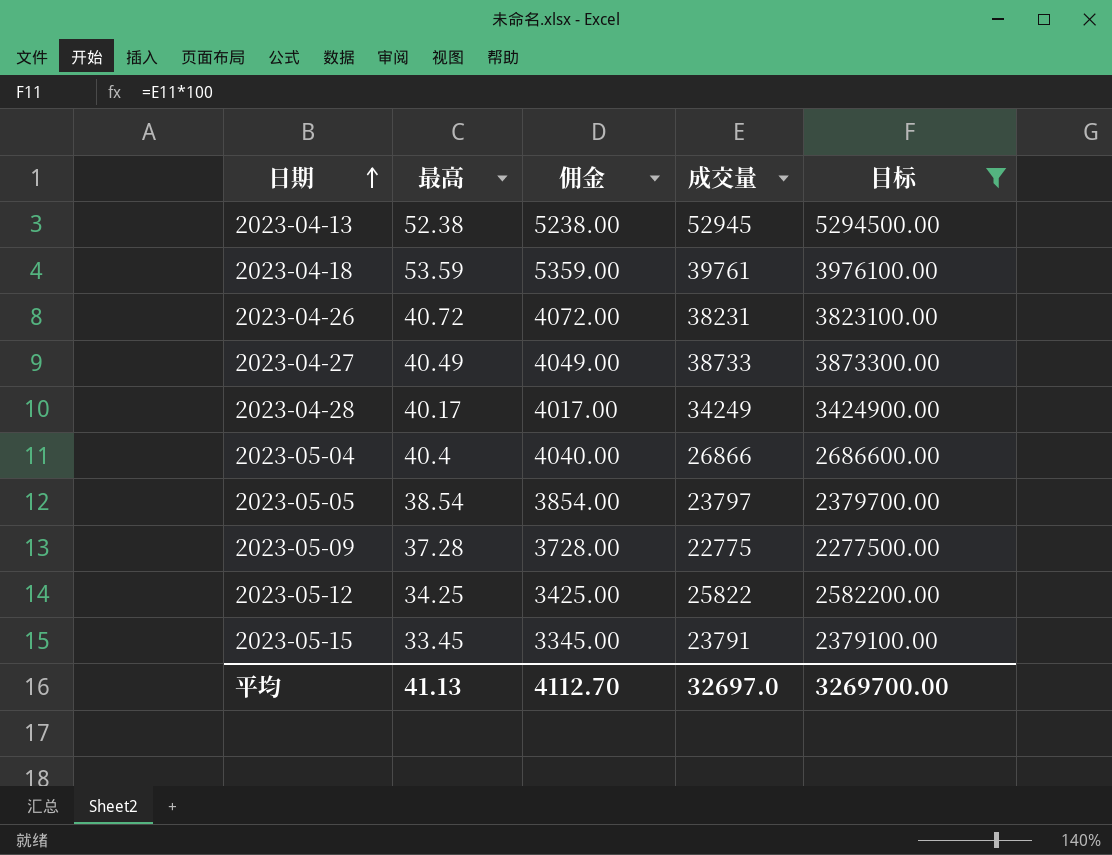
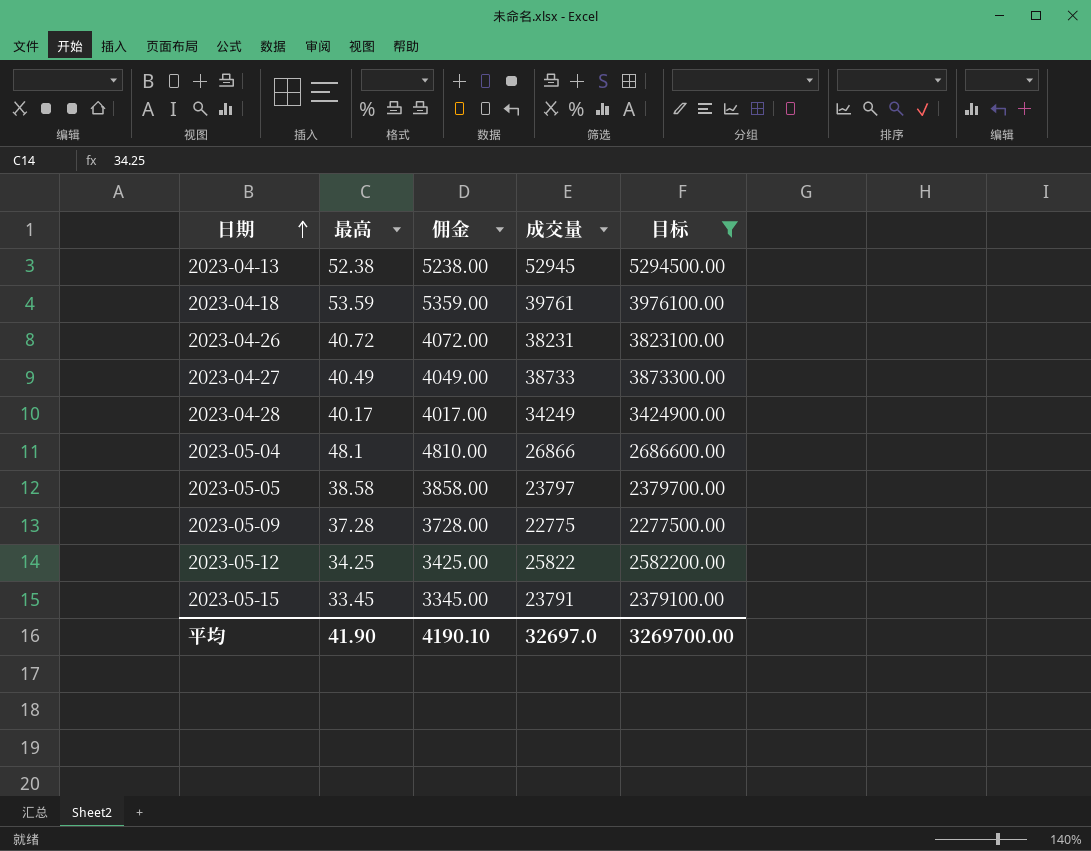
2023-05-04 | 最高: 40.4 -> 48.1
2023-05-04 | 佣金: 4040.00 -> 4810.00
2023-05-05 | 最高: 38.54 -> 38.58
2023-05-05 | 佣金: 3854.00 -> 3858.00
平均 | 最高: 41.13 -> 41.90
平均 | 佣金: 4112.70 -> 4190.10

